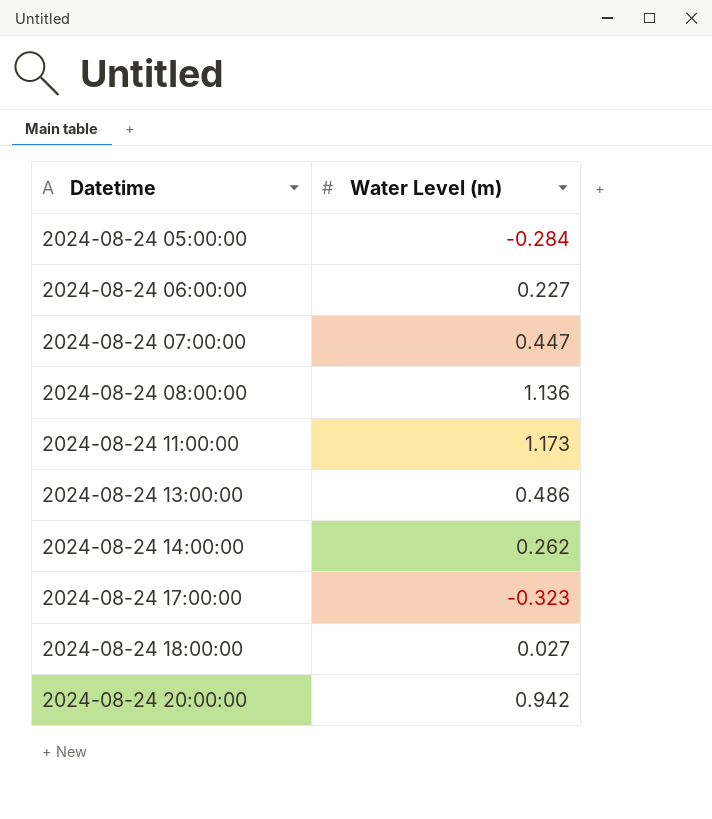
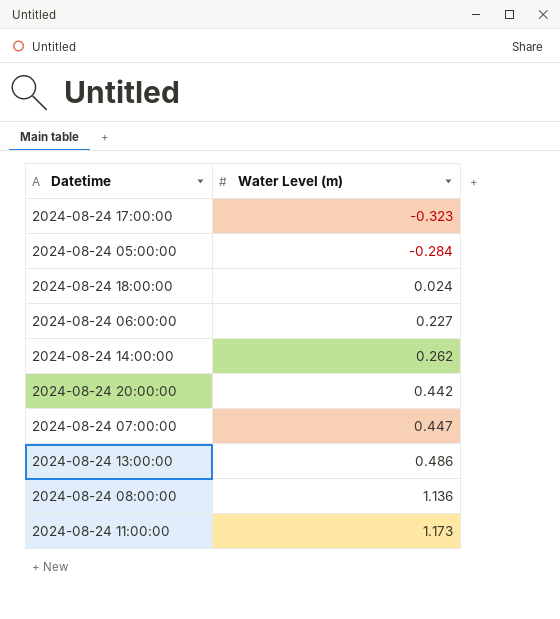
row order: Datetime ascending -> Water Level (m) ascending
2024-08-24 18:00:00 | Water Level (m): 0.027 -> 0.024
2024-08-24 20:00:00 | Water Level (m): 0.942 -> 0.442

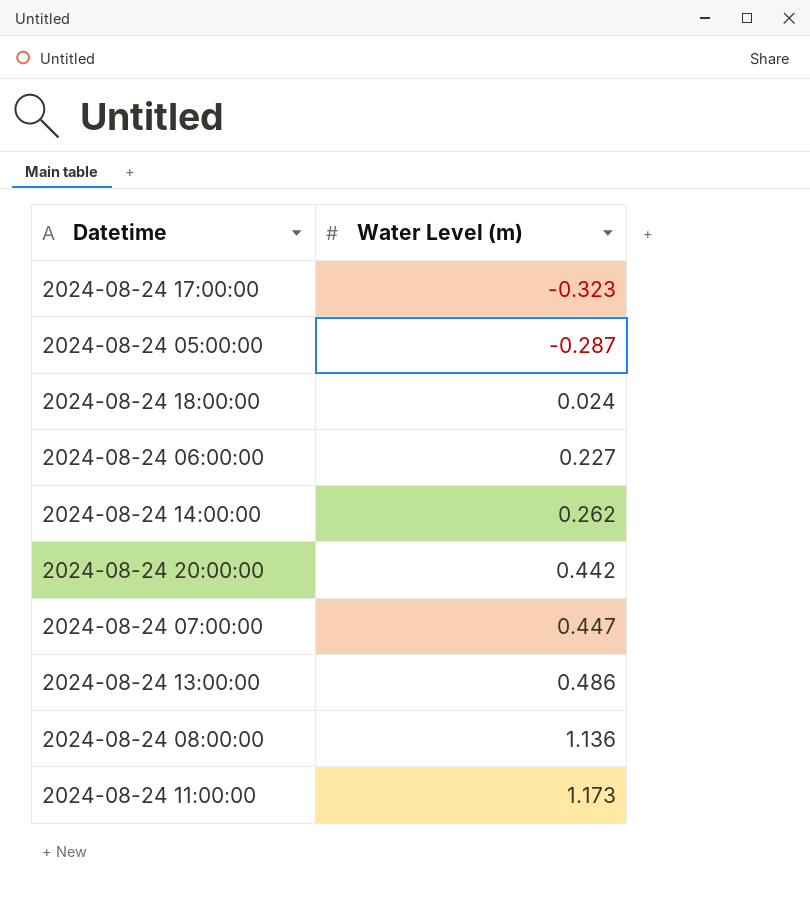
2024-08-24 05:00:00 | Water Level (m): -0.284 -> -0.287

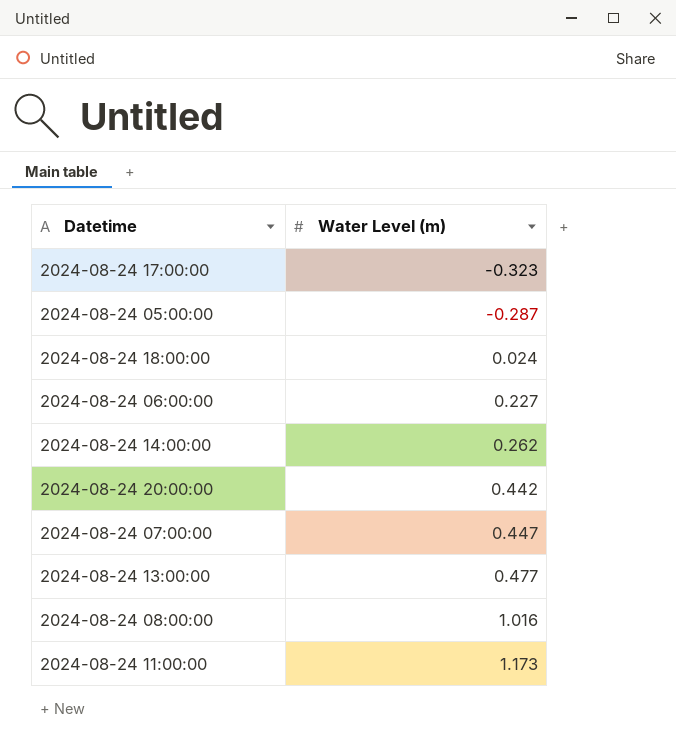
2024-08-24 13:00:00 | Water Level (m): 0.486 -> 0.477
2024-08-24 08:00:00 | Water Level (m): 1.136 -> 1.016

